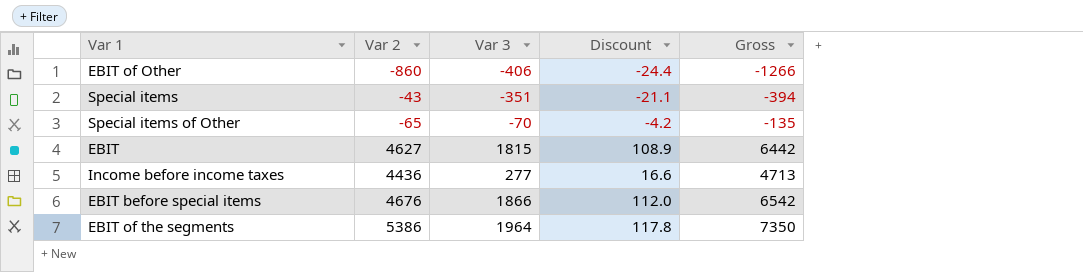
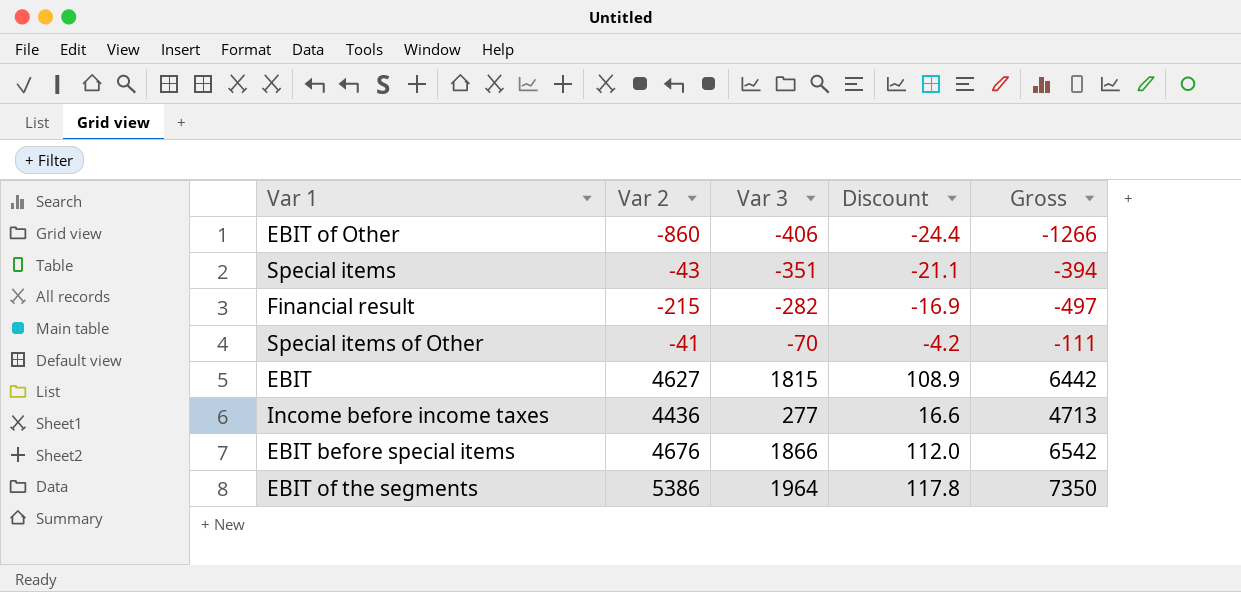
row Financial result: none -> -215 | -282 | -16.9 | -497
Special items of Other | Var 2: -65 -> -41
Special items of Other | Gross: -135 -> -111

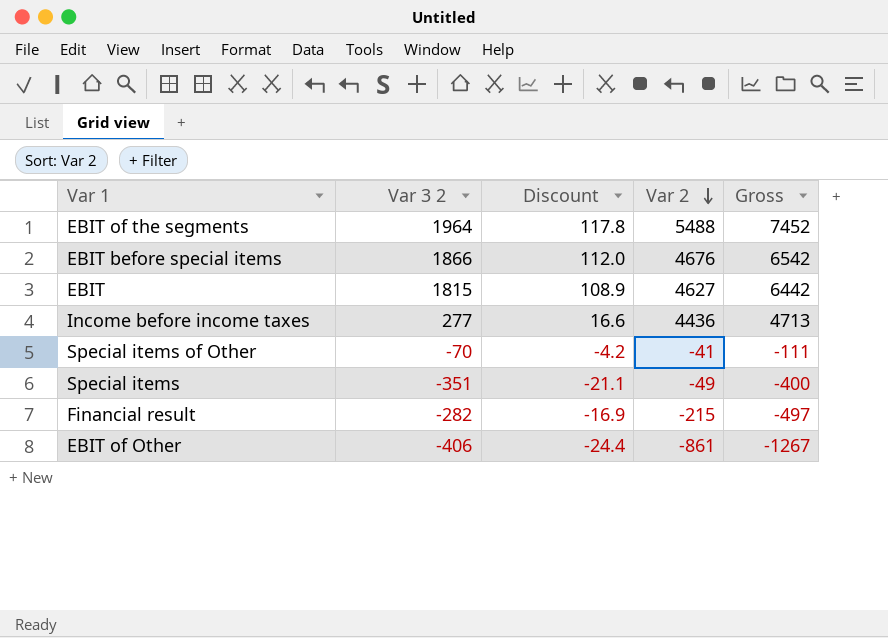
row order: none -> Var 2 descending
column name: Var 3 -> Var 3 2
column Var 2 | position: 2 -> 4
EBIT of the segments | Var 2: 5386 -> 5488
EBIT of the segments | Gross: 7350 -> 7452
Special items | Var 2: -43 -> -49
Special items | Gross: -394 -> -400
EBIT of Other | Var 2: -860 -> -861
EBIT of Other | Gross: -1266 -> -1267

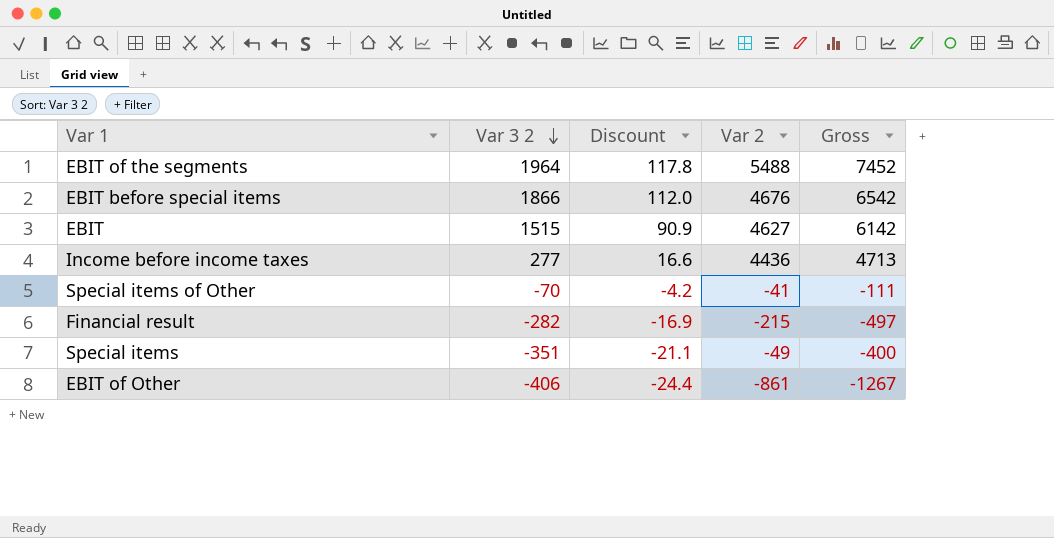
row order: Var 2 descending -> Var 3 2 descending
EBIT | Var 3 2: 1815 -> 1515
EBIT | Discount: 108.9 -> 90.9
EBIT | Gross: 6442 -> 6142

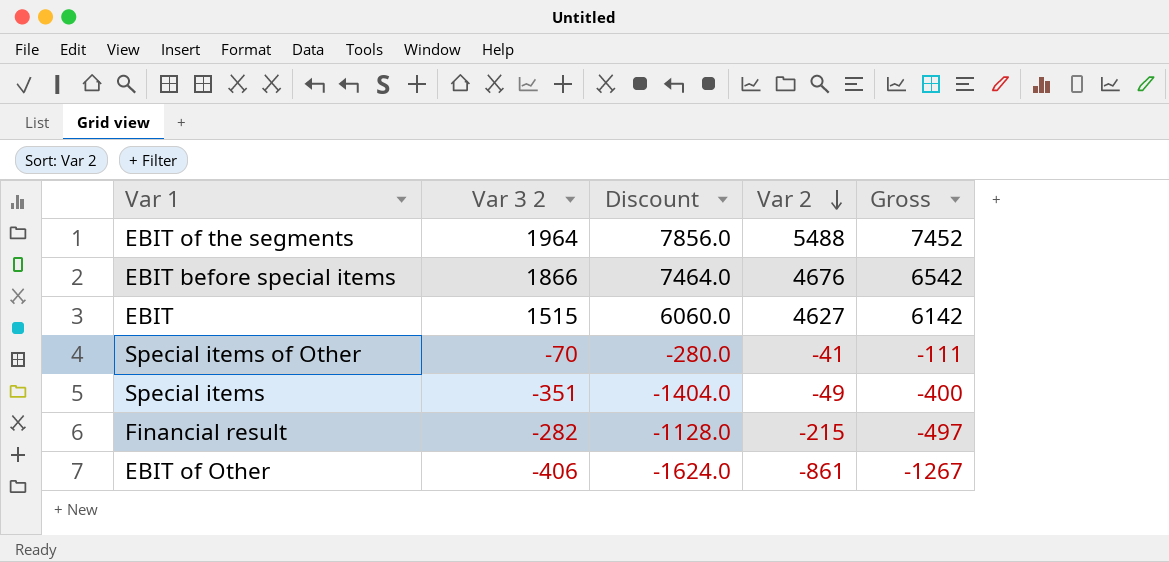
row order: Var 3 2 descending -> Var 2 descending
column Discount | formula: [Var 3 2] * 0.06 -> [Var 3 2] * 4
row Income before income taxes: 277 | 16.6 | 4436 | 4713 -> none

